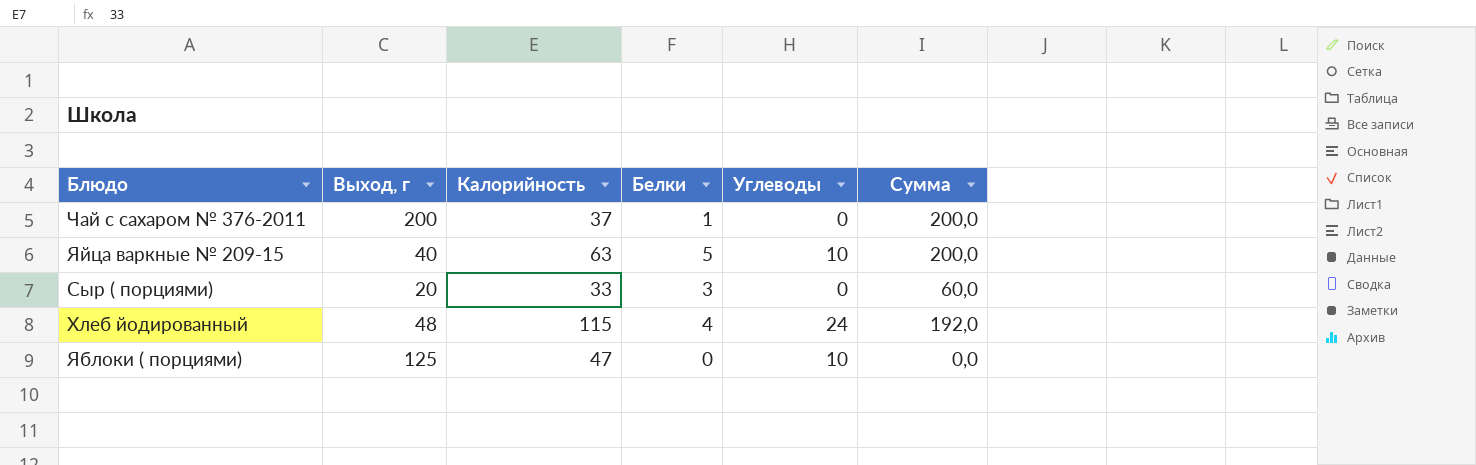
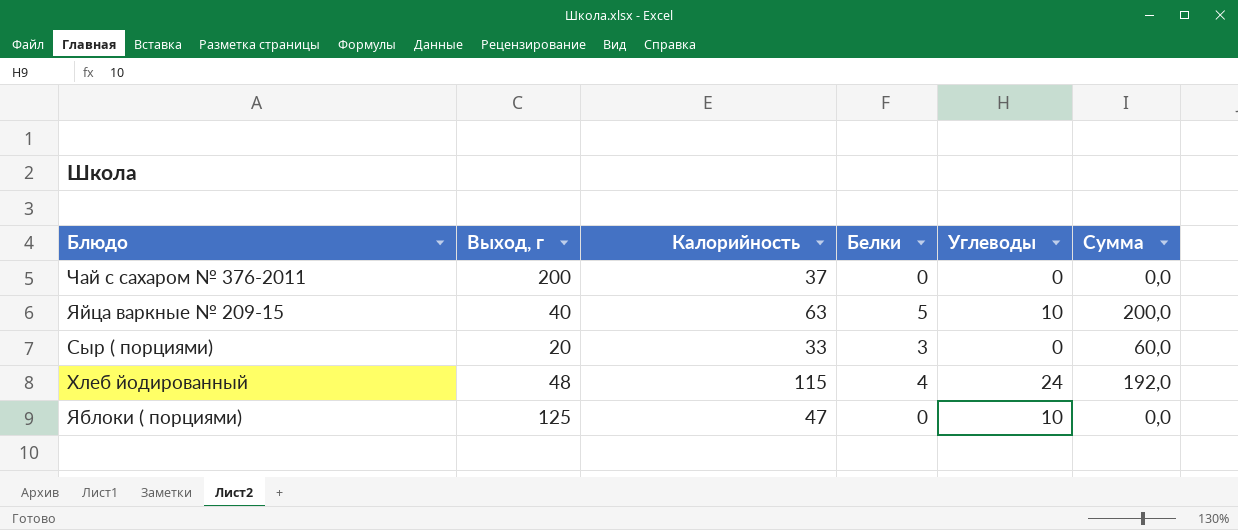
Чай с сахаром № 376-2011 | Белки: 1 -> 0
Чай с сахаром № 376-2011 | Сумма: 200,0 -> 0,0

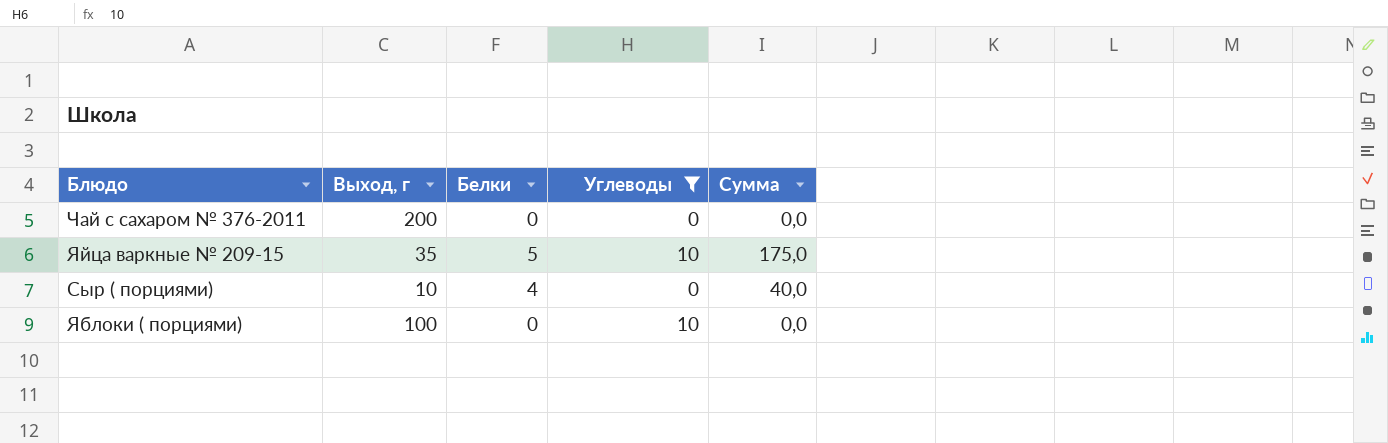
filter: none -> Углеводы != 24
column Калорийность | position: 3 -> none
Яйца варкные № 209-15 | Выход, г: 40 -> 35
Яйца варкные № 209-15 | Сумма: 200,0 -> 175,0
Сыр ( порциями) | Выход, г: 20 -> 10
Сыр ( порциями) | Белки: 3 -> 4
Сыр ( порциями) | Сумма: 60,0 -> 40,0
Яблоки ( порциями) | Выход, г: 125 -> 100

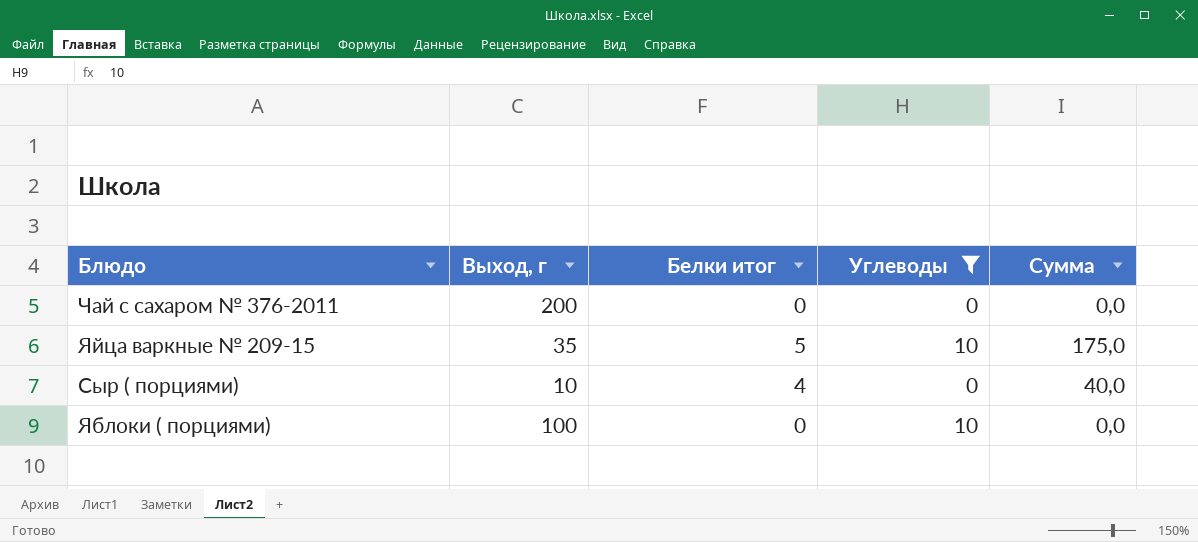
column name: Белки -> Белки итог

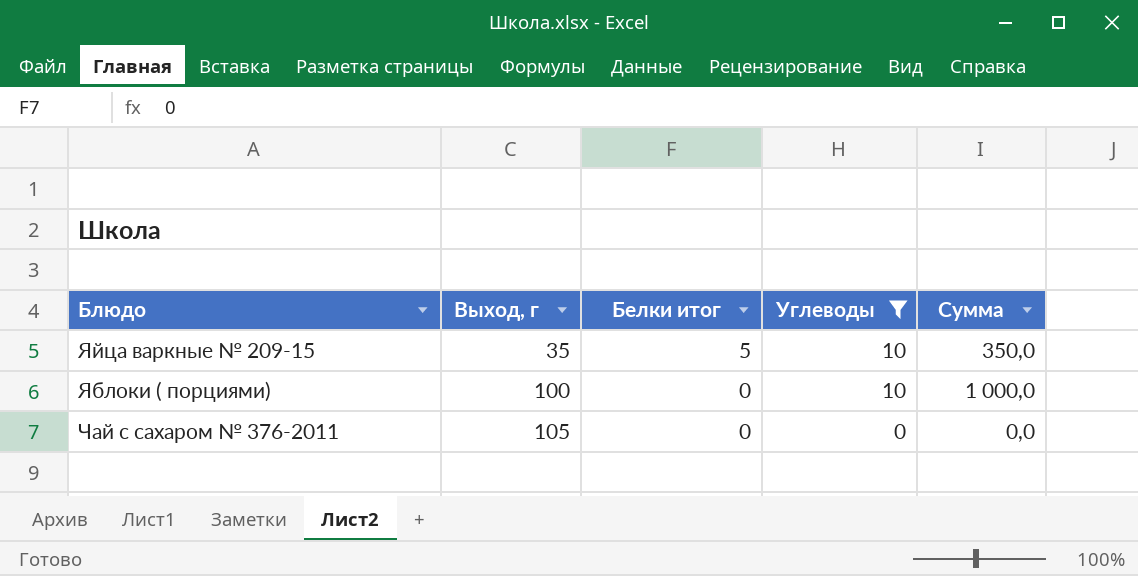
row order: none -> Блюдо descending
column Сумма | formula: [Выход, г] * [Белки итог] -> [Выход, г] * [Углеводы]
row Сыр ( порциями): 10 | 4 | 0 | 40,0 -> none
Чай с сахаром № 376-2011 | Выход, г: 200 -> 105

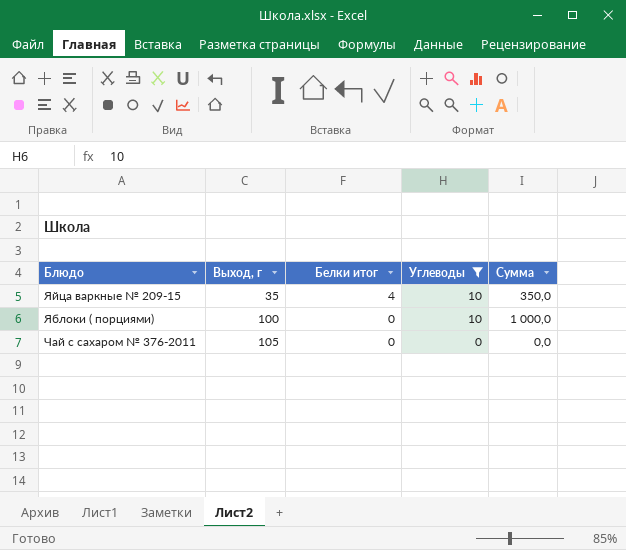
Яйца варкные № 209-15 | Белки итог: 5 -> 4

